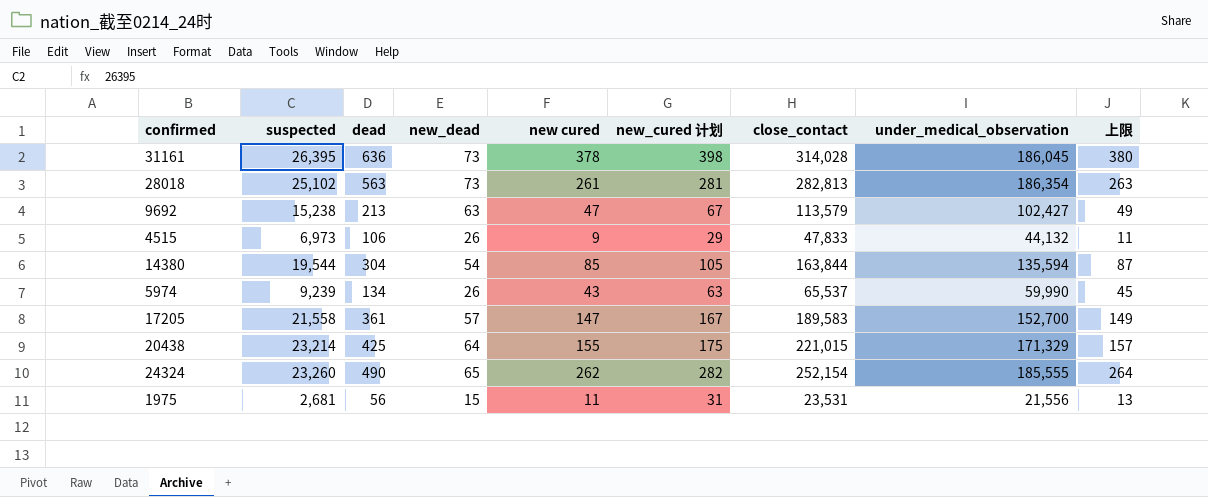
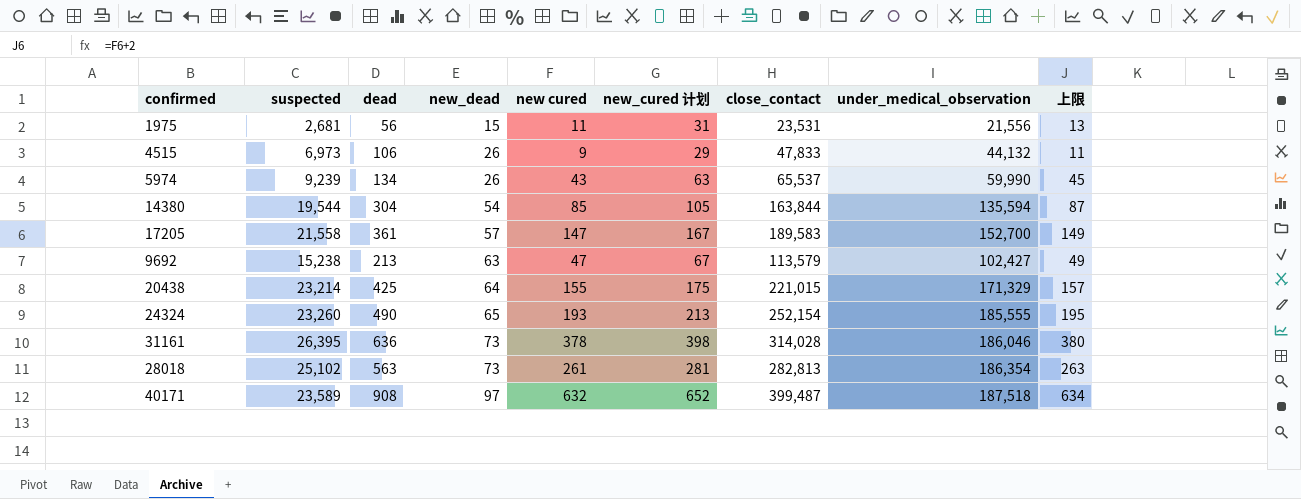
row order: none -> new_dead ascending
24324 | new cured: 262 -> 193
24324 | new_cured 计划: 282 -> 213
24324 | 上限: 264 -> 195
31161 | under_medical_observation: 186,045 -> 186,046
row 40171: none -> 23,589 | 908 | 97 | 632 | 652 | 399,487 | 187,518 | 634

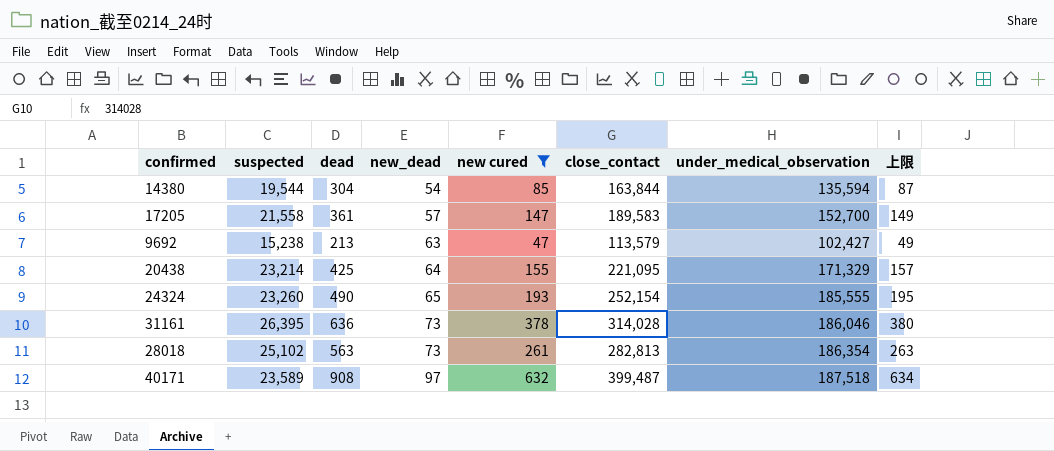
filter: none -> new cured >= 47
column new_cured 计划 | formula: [new cured] + 20 -> none
20438 | close_contact: 221,015 -> 221,095

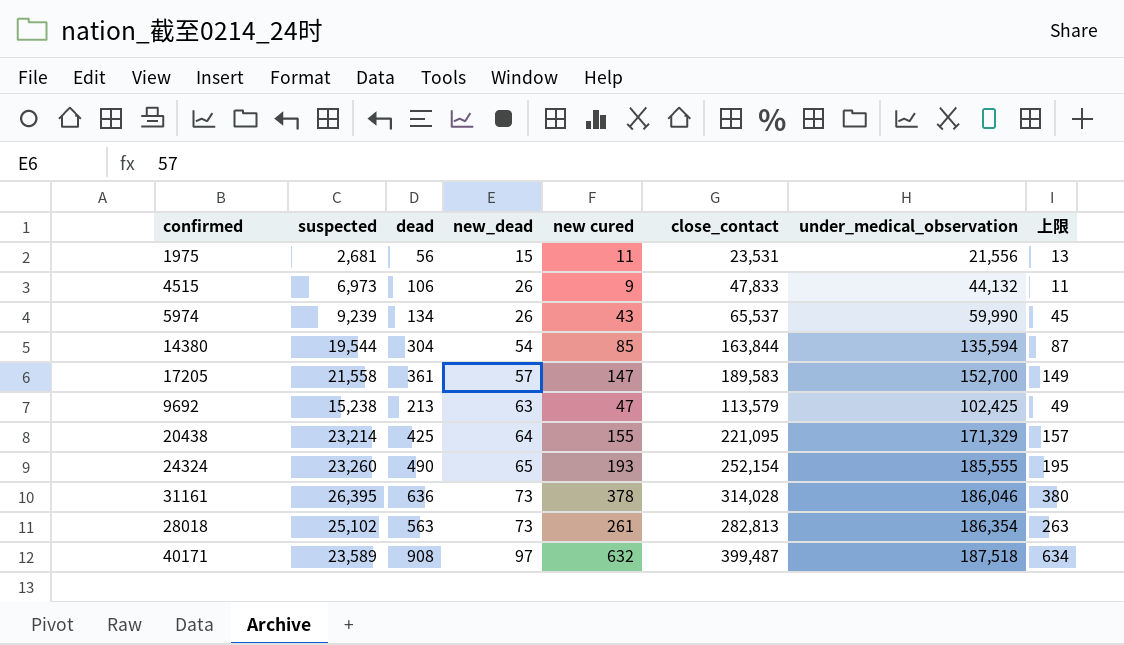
filter: new cured >= 47 -> none
9692 | under_medical_observation: 102,427 -> 102,425

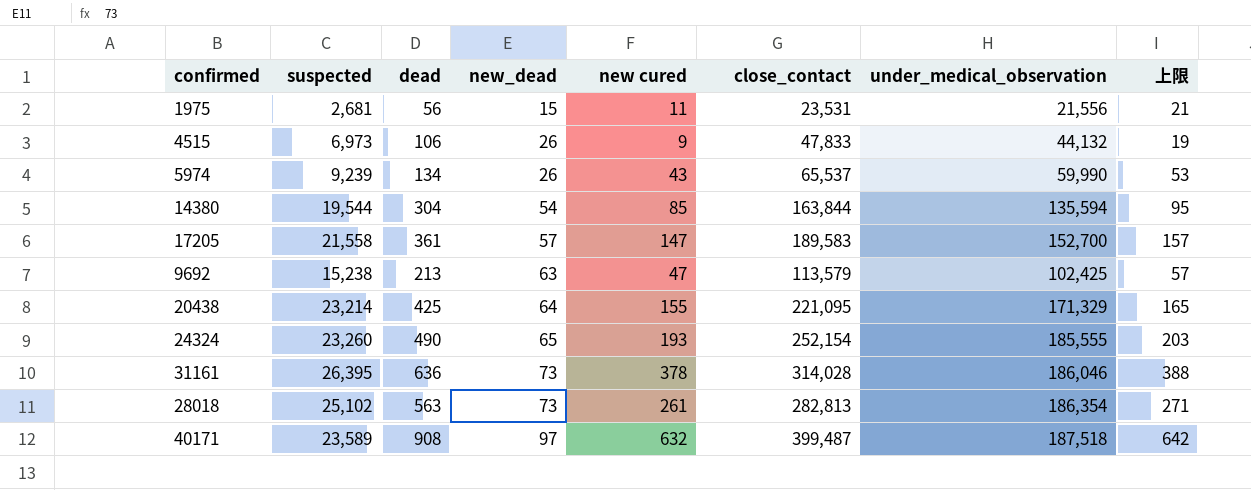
column 上限 | formula: [new cured] + 2 -> [new cured] + 10

